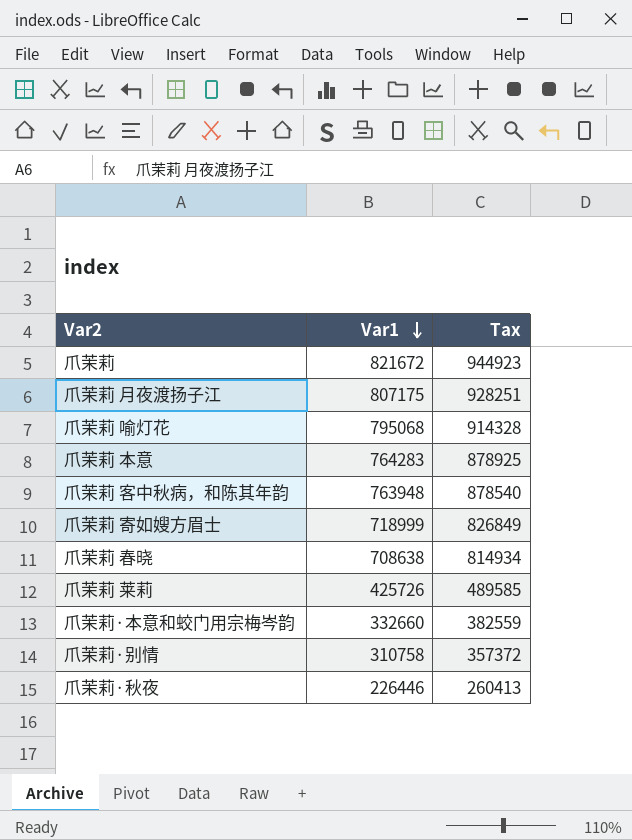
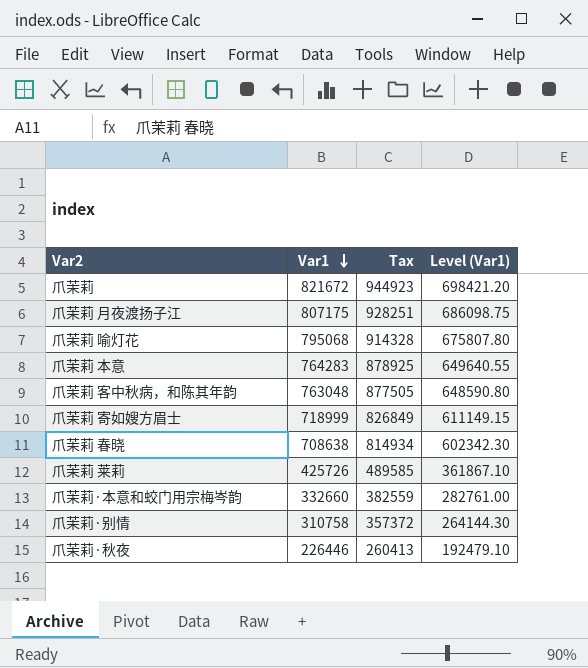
column Level (Var1) | formula: none -> [Var1] * 0.85
爪茉莉 客中秋病，和陈其年韵 | Var1: 763948 -> 763048
爪茉莉 客中秋病，和陈其年韵 | Tax: 878540 -> 877505

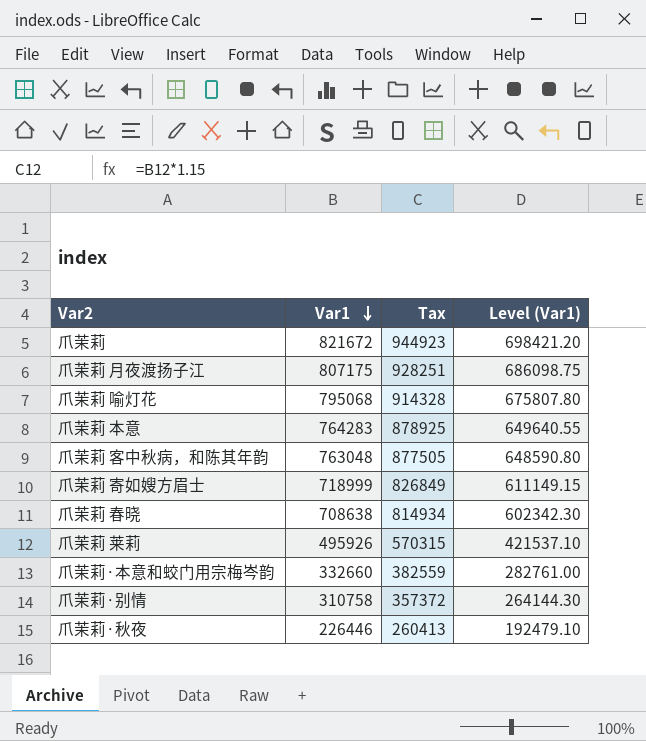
爪茉莉 莱莉 | Var1: 425726 -> 495926
爪茉莉 莱莉 | Tax: 489585 -> 570315
爪茉莉 莱莉 | Level (Var1): 361867.10 -> 421537.10

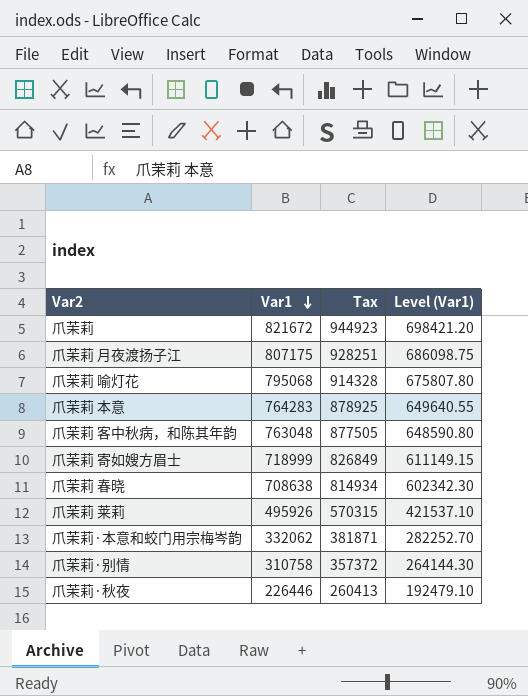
爪茉莉·本意和蛟门用宗梅岑韵 | Var1: 332660 -> 332062
爪茉莉·本意和蛟门用宗梅岑韵 | Tax: 382559 -> 381871
爪茉莉·本意和蛟门用宗梅岑韵 | Level (Var1): 282761.00 -> 282252.70

